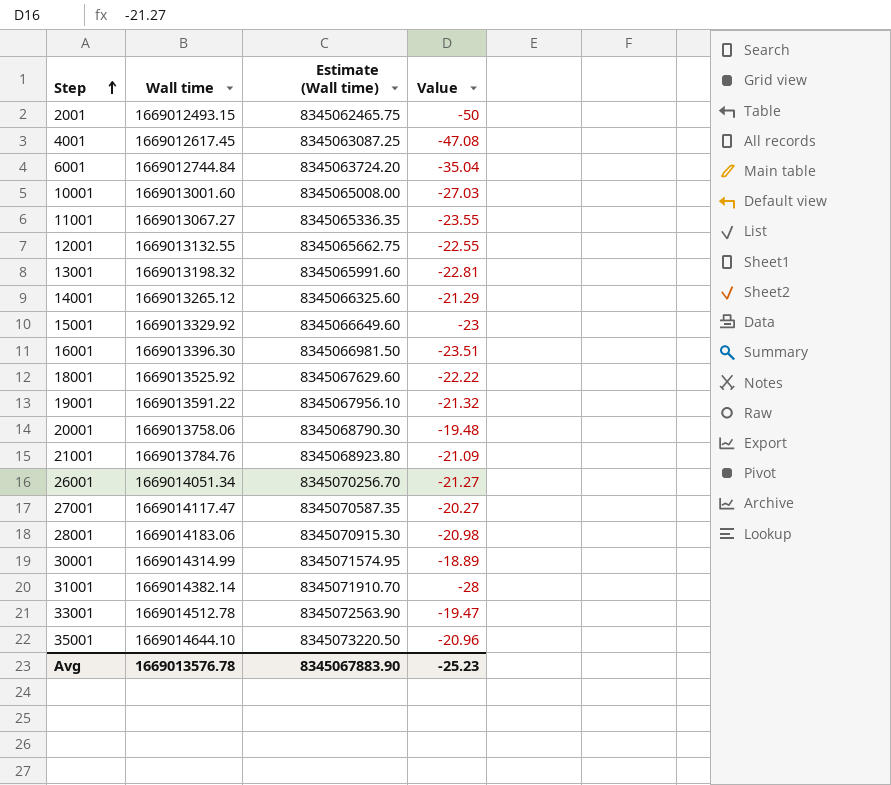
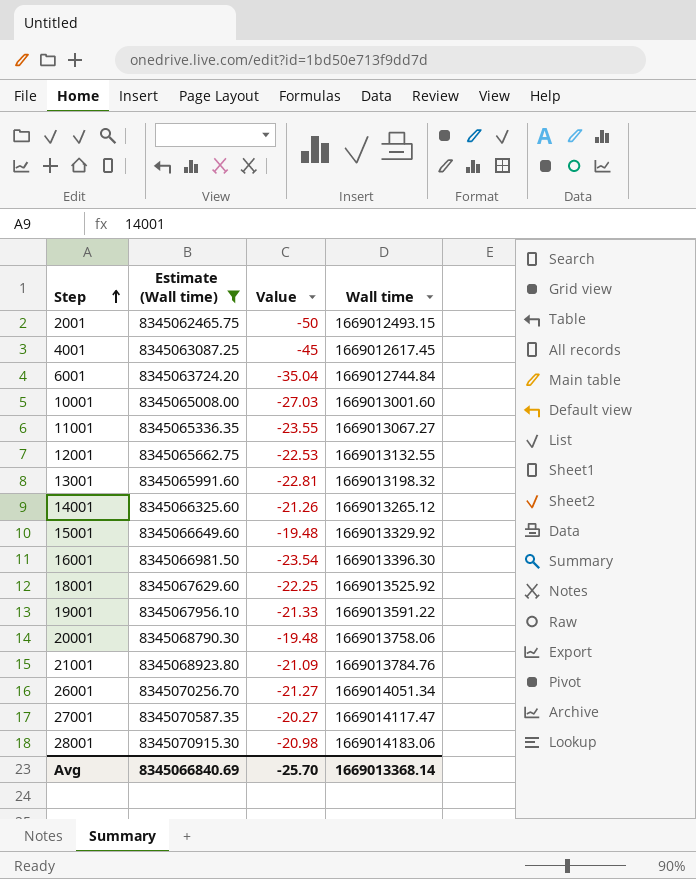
filter: none -> Estimate (Wall time) <= 8345070915.30
column Wall time | position: 2 -> 4
4001 | Value: -47.08 -> -45
12001 | Value: -22.55 -> -22.53
14001 | Value: -21.29 -> -21.26
15001 | Value: -23 -> -19.48
16001 | Value: -23.51 -> -23.54
18001 | Value: -22.22 -> -22.25
19001 | Value: -21.32 -> -21.33
Avg | Estimate (Wall time): 8345067883.90 -> 8345066840.69
Avg | Value: -25.23 -> -25.70
Avg | Wall time: 1669013576.78 -> 1669013368.14

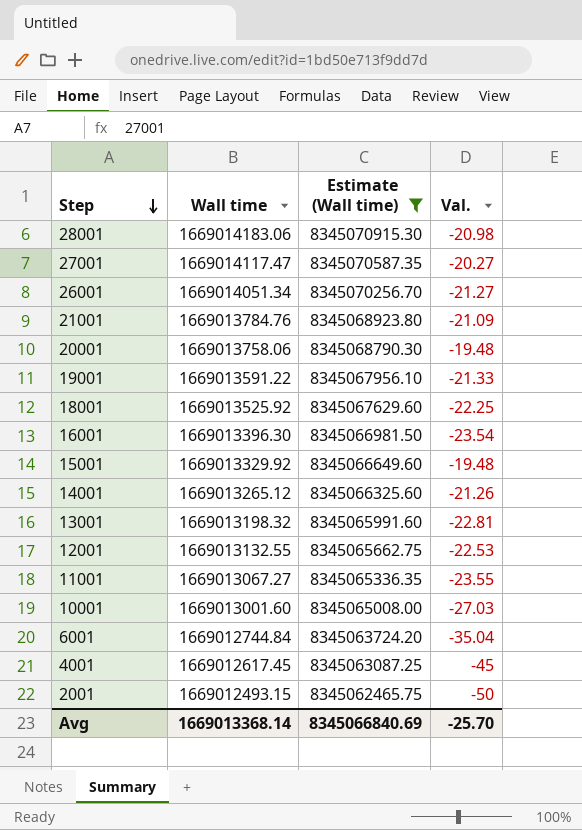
row order: Step ascending -> Step descending
column Wall time | position: 4 -> 2
column name: Value -> Val.

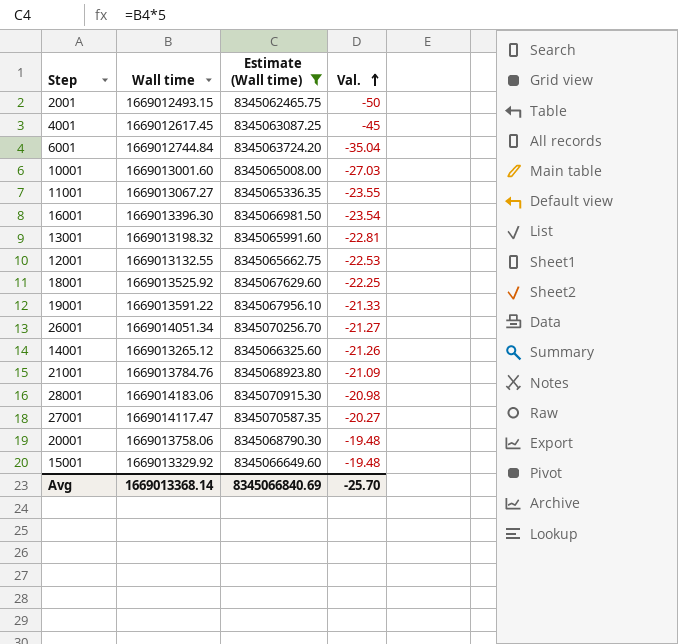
row order: Step descending -> Val. ascending

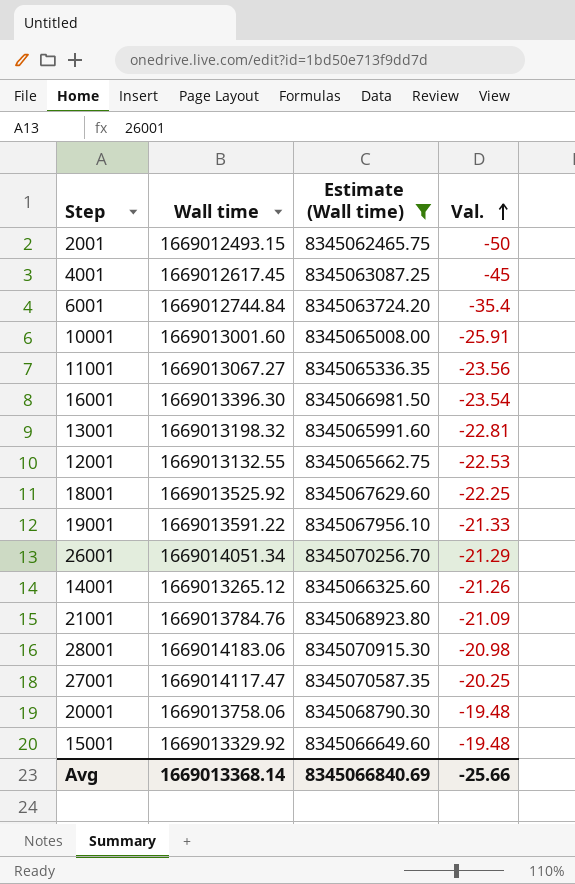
6001 | Val.: -35.04 -> -35.4
10001 | Val.: -27.03 -> -25.91
11001 | Val.: -23.55 -> -23.56
26001 | Val.: -21.27 -> -21.29
27001 | Val.: -20.27 -> -20.25
Avg | Val.: -25.70 -> -25.66

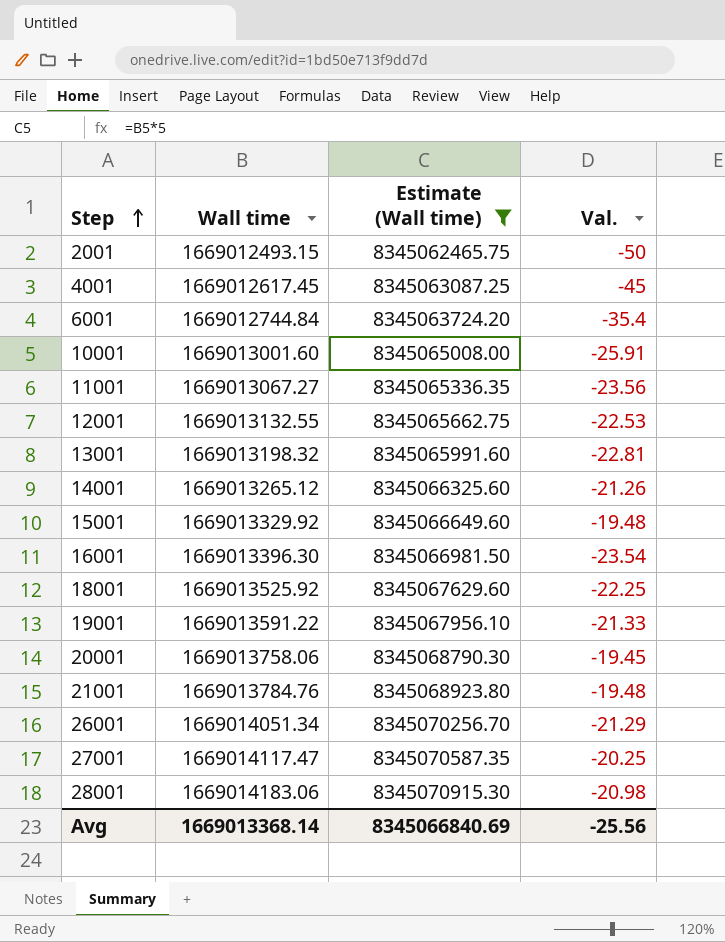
row order: Val. ascending -> Step ascending
20001 | Val.: -19.48 -> -19.45
21001 | Val.: -21.09 -> -19.48
Avg | Val.: -25.66 -> -25.56

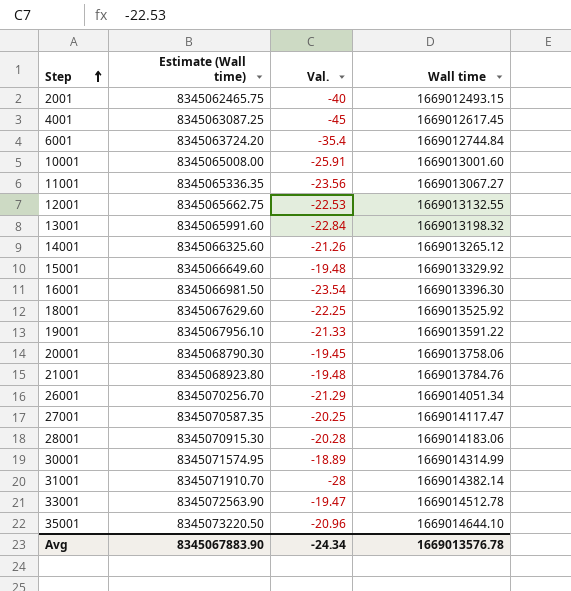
filter: Estimate (Wall time) <= 8345070915.30 -> none
column Wall time | position: 2 -> 4
2001 | Val.: -50 -> -40
13001 | Val.: -22.81 -> -22.84
28001 | Val.: -20.98 -> -20.28
Avg | Estimate (Wall time): 8345066840.69 -> 8345067883.90
Avg | Val.: -25.56 -> -24.34
Avg | Wall time: 1669013368.14 -> 1669013576.78

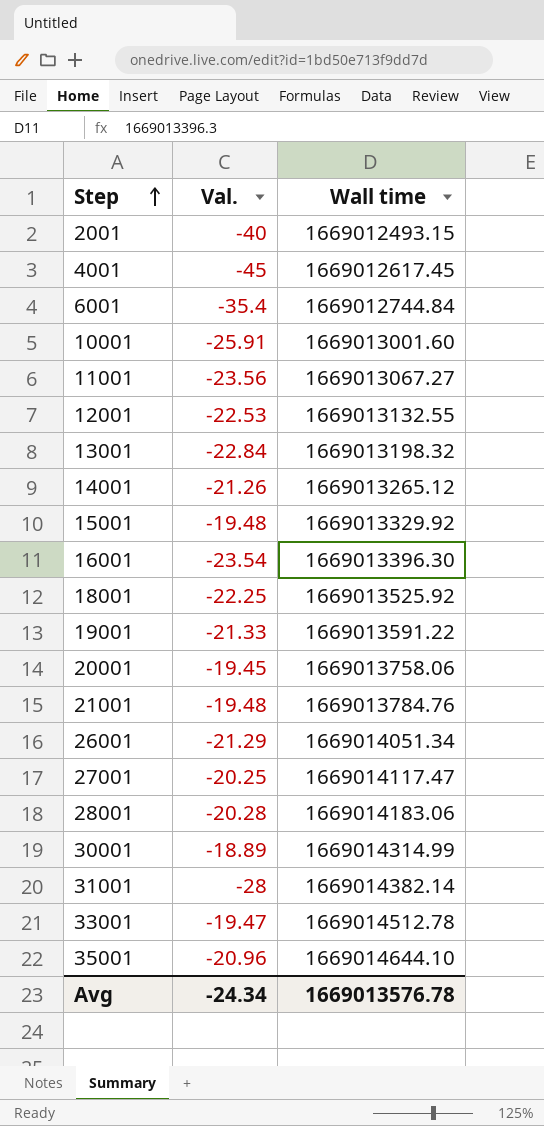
column Estimate (Wall time) | formula: [Wall time] * 5 -> none

